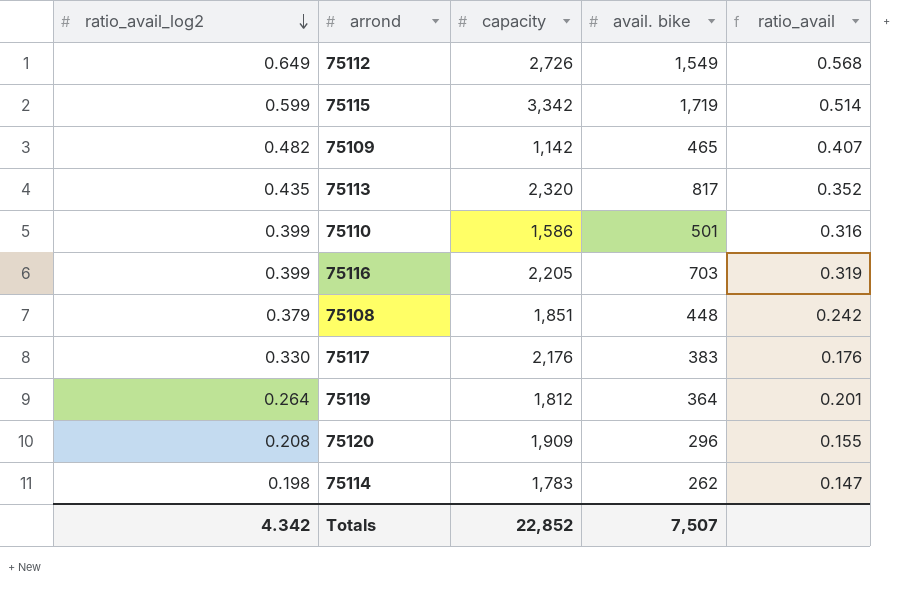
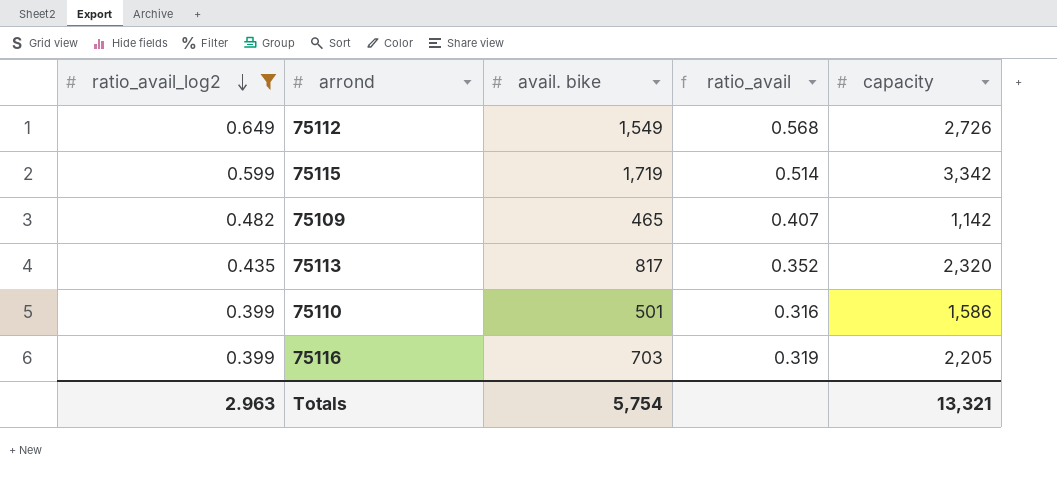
filter: none -> ratio_avail_log2 >= 0.399
column capacity | position: 3 -> 5
Totals | ratio_avail_log2: 4.342 -> 2.963
Totals | avail. bike: 7,507 -> 5,754
Totals | capacity: 22,852 -> 13,321

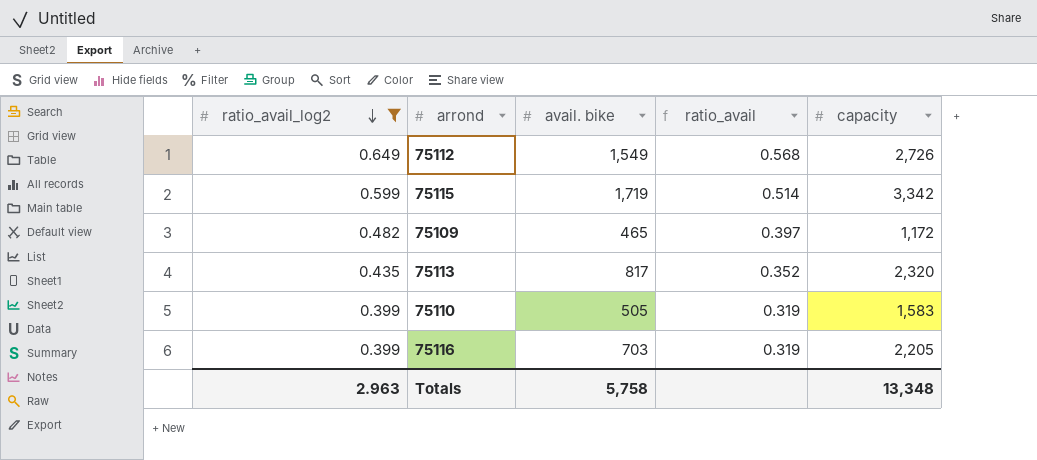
75109 | ratio_avail: 0.407 -> 0.397
75109 | capacity: 1,142 -> 1,172
75110 | avail. bike: 501 -> 505
75110 | ratio_avail: 0.316 -> 0.319
75110 | capacity: 1,586 -> 1,583
Totals | avail. bike: 5,754 -> 5,758
Totals | capacity: 13,321 -> 13,348

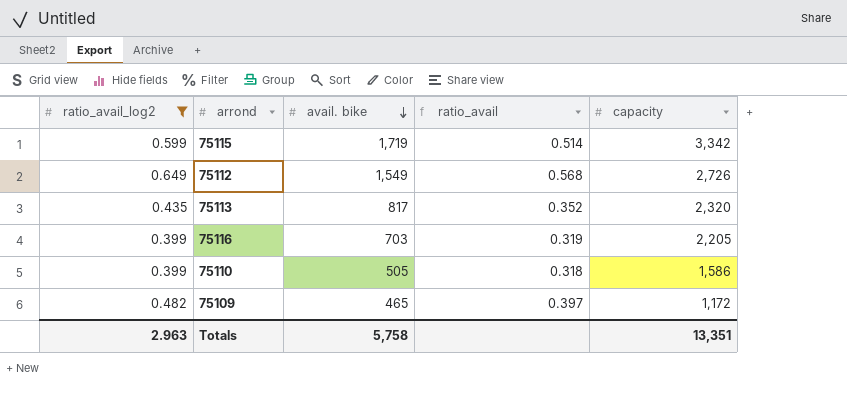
row order: ratio_avail_log2 descending -> avail. bike descending
75110 | ratio_avail: 0.319 -> 0.318
75110 | capacity: 1,583 -> 1,586
Totals | capacity: 13,348 -> 13,351

